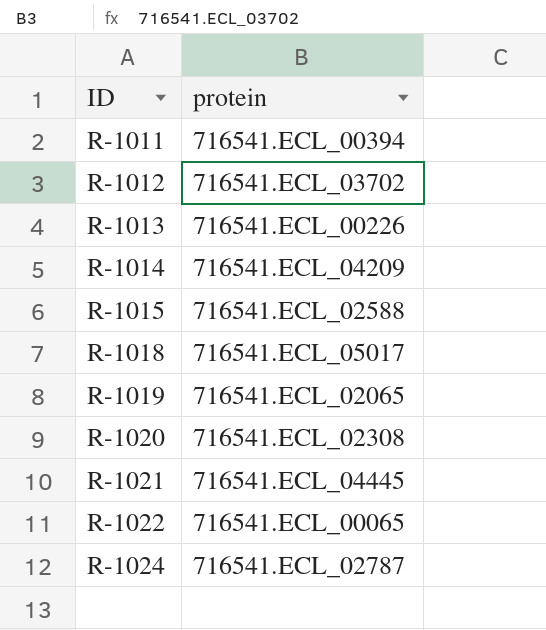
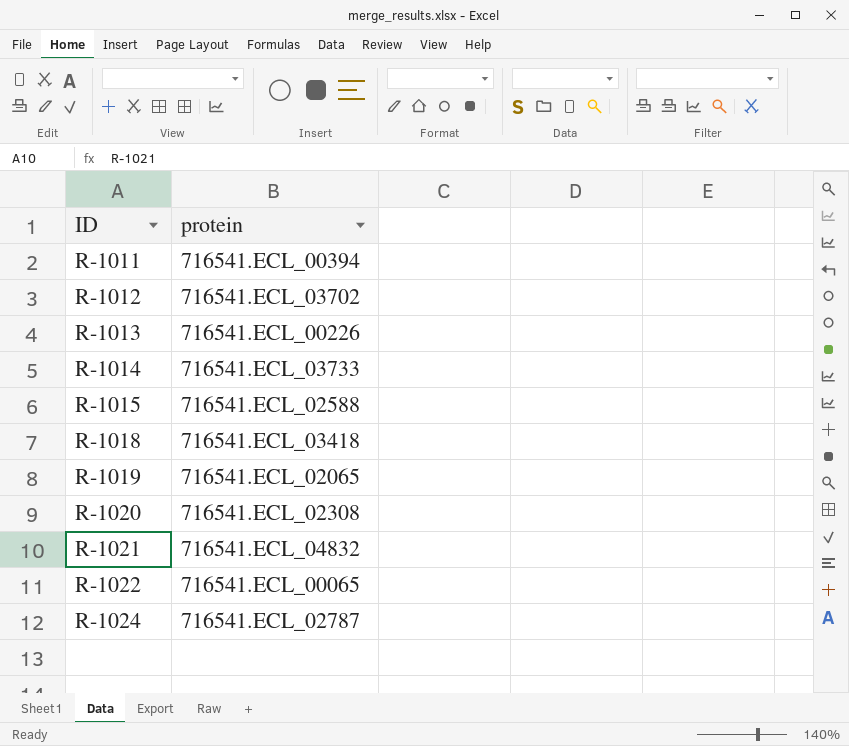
R-1014 | protein: 716541.ECL_04209 -> 716541.ECL_03733
R-1018 | protein: 716541.ECL_05017 -> 716541.ECL_03418
R-1021 | protein: 716541.ECL_04445 -> 716541.ECL_04832

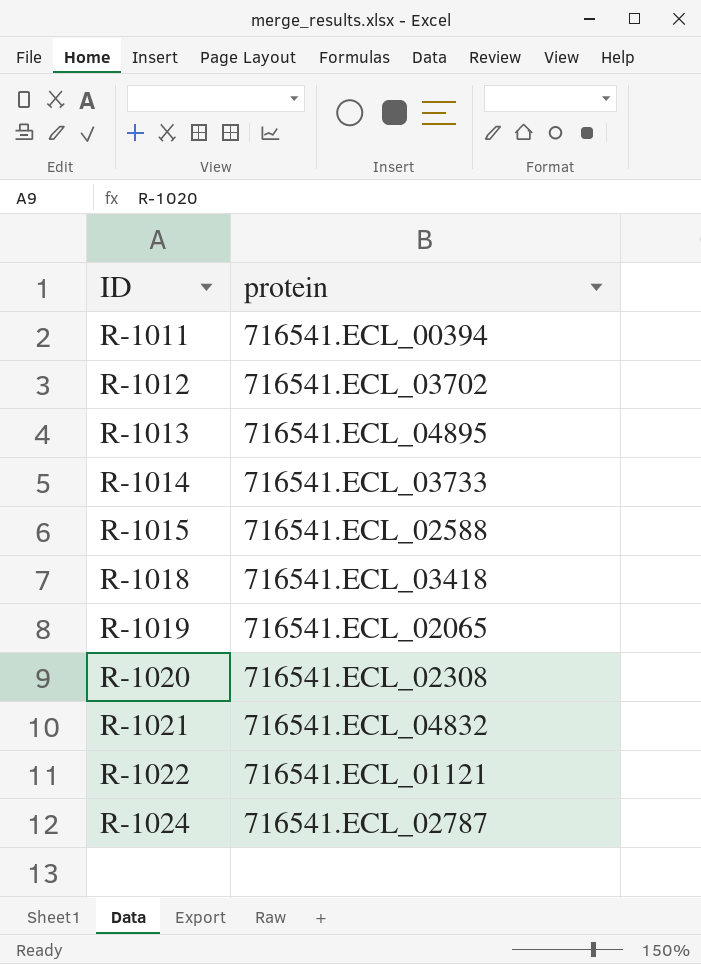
R-1013 | protein: 716541.ECL_00226 -> 716541.ECL_04895
R-1022 | protein: 716541.ECL_00065 -> 716541.ECL_01121

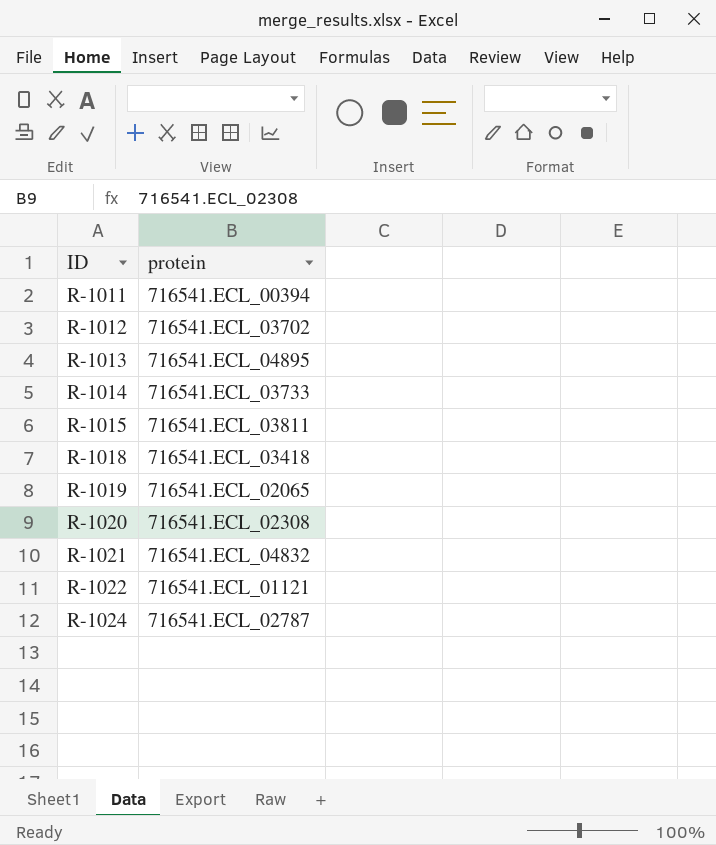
R-1015 | protein: 716541.ECL_02588 -> 716541.ECL_03811

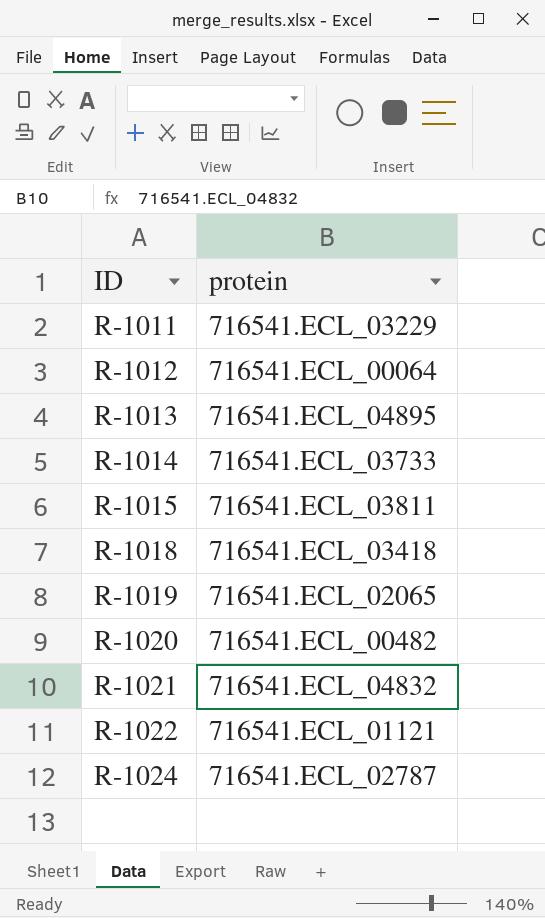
R-1011 | protein: 716541.ECL_00394 -> 716541.ECL_03229
R-1012 | protein: 716541.ECL_03702 -> 716541.ECL_00064
R-1020 | protein: 716541.ECL_02308 -> 716541.ECL_00482

